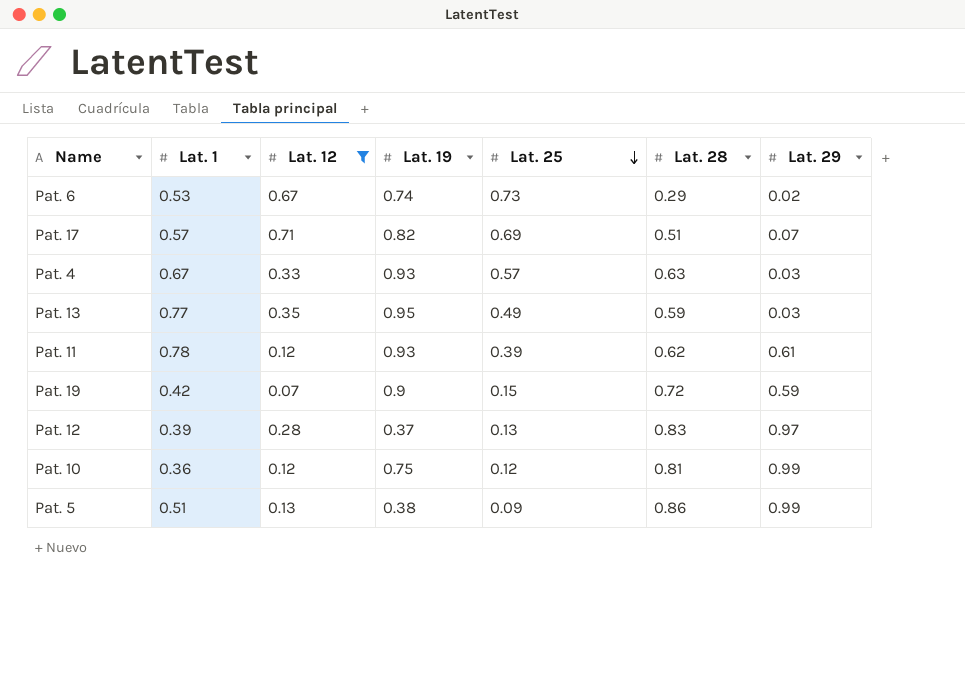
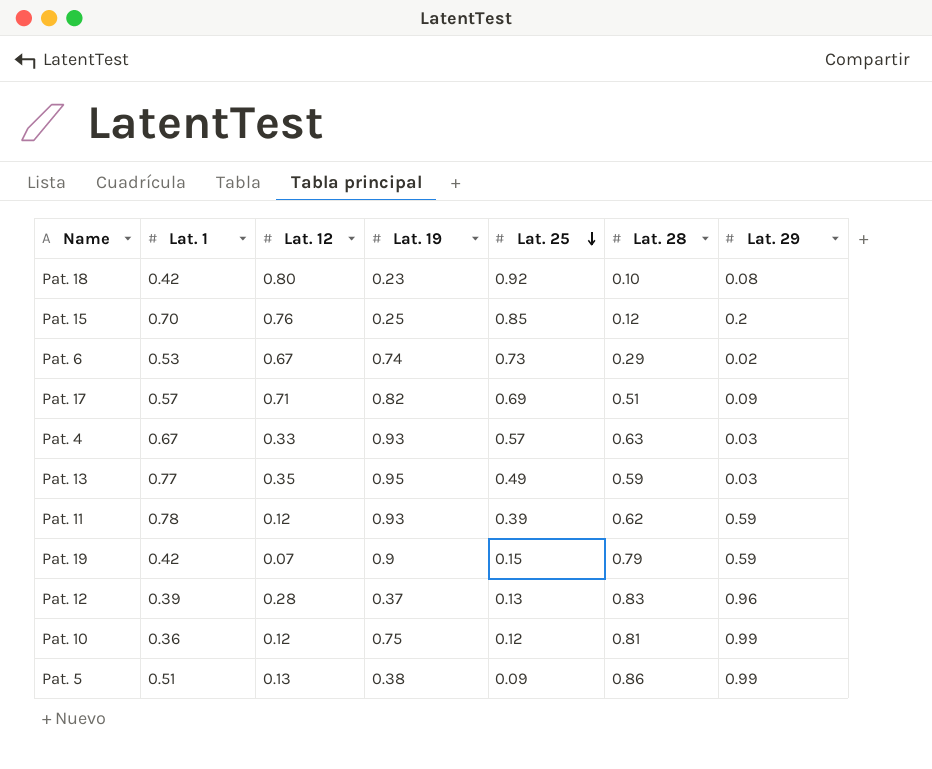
filter: Lat. 12 <= 0.71 -> none
Pat. 17 | Lat. 29: 0.07 -> 0.09
Pat. 11 | Lat. 29: 0.61 -> 0.59
Pat. 19 | Lat. 28: 0.72 -> 0.79
Pat. 12 | Lat. 29: 0.97 -> 0.96

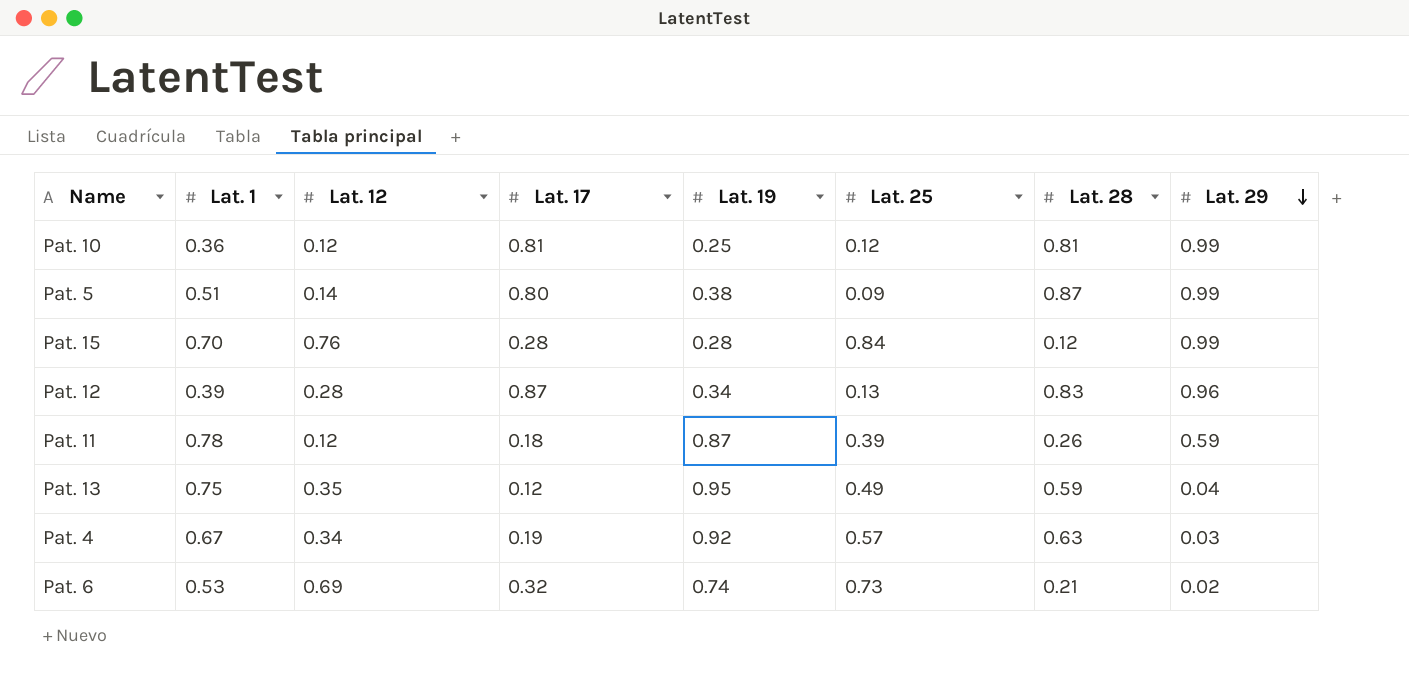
row order: Lat. 25 descending -> Lat. 29 descending
column Lat. 17 | position: none -> 4
row Pat. 18: 0.42 | 0.80 | 0.23 | 0.92 | 0.10 | 0.08 -> none
row Pat. 17: 0.57 | 0.71 | 0.82 | 0.69 | 0.51 | 0.09 -> none
row Pat. 19: 0.42 | 0.07 | 0.9 | 0.15 | 0.79 | 0.59 -> none
Pat. 10 | Lat. 19: 0.75 -> 0.25
Pat. 5 | Lat. 12: 0.13 -> 0.14
Pat. 5 | Lat. 28: 0.86 -> 0.87
Pat. 15 | Lat. 19: 0.25 -> 0.28
Pat. 15 | Lat. 25: 0.85 -> 0.84
Pat. 15 | Lat. 29: 0.2 -> 0.99
Pat. 12 | Lat. 19: 0.37 -> 0.34
Pat. 11 | Lat. 19: 0.93 -> 0.87
Pat. 11 | Lat. 28: 0.62 -> 0.26
Pat. 13 | Lat. 1: 0.77 -> 0.75
Pat. 13 | Lat. 29: 0.03 -> 0.04
Pat. 4 | Lat. 12: 0.33 -> 0.34
Pat. 4 | Lat. 19: 0.93 -> 0.92
Pat. 6 | Lat. 12: 0.67 -> 0.69
Pat. 6 | Lat. 28: 0.29 -> 0.21

